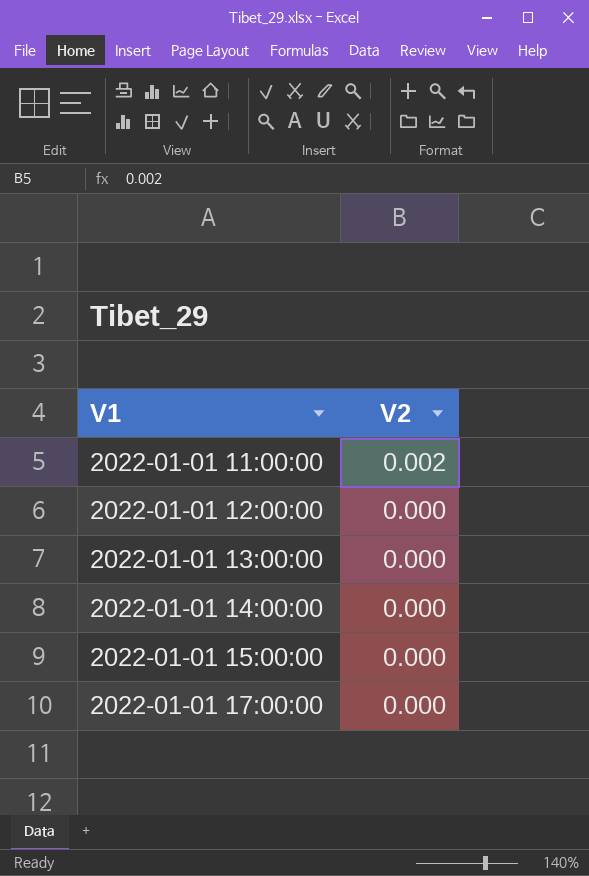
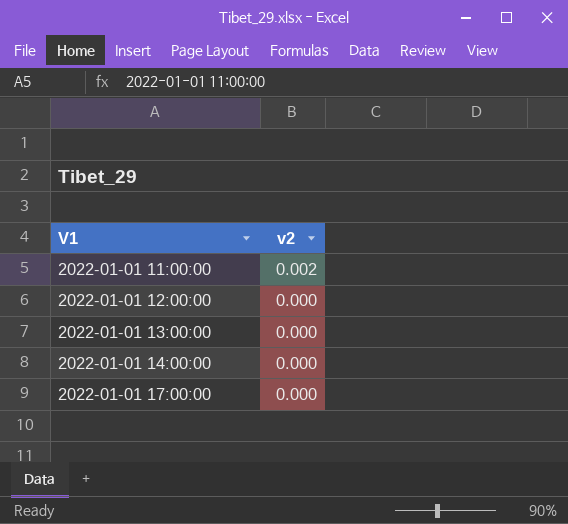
column name: V2 -> v2
row 2022-01-01 15:00:00: 0.000 -> none

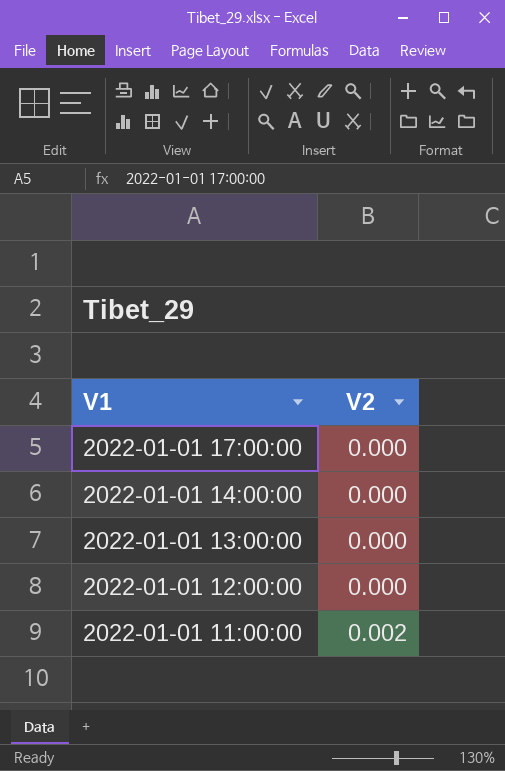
row order: V1 ascending -> V1 descending
column name: v2 -> V2

